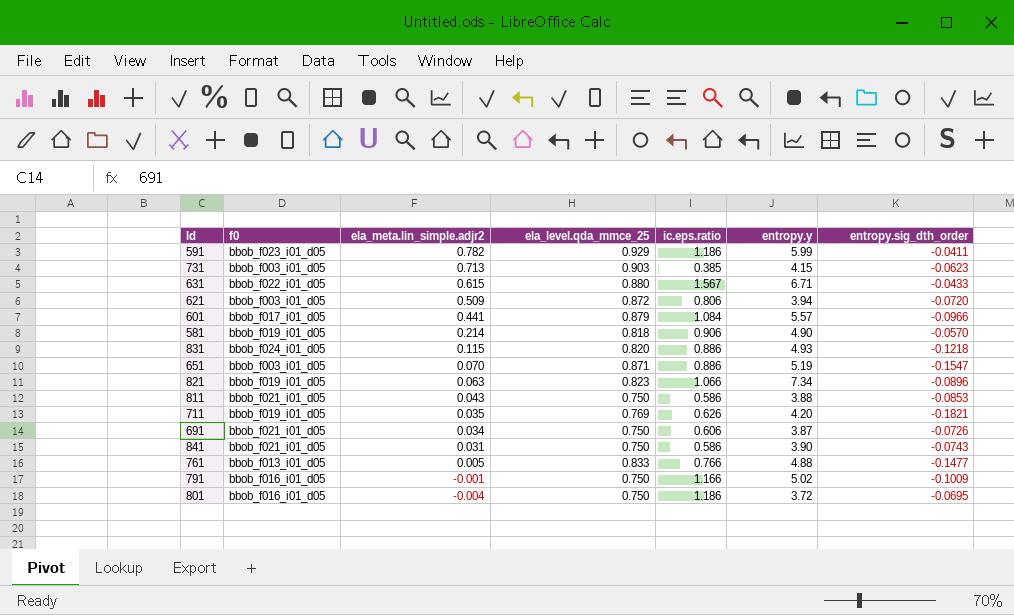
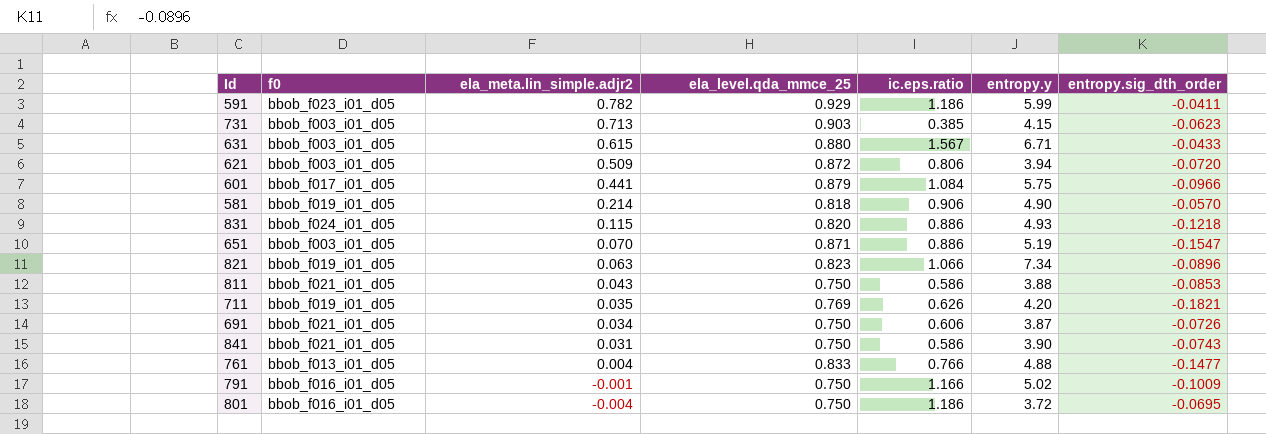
631 | f0: bbob_f022_i01_d05 -> bbob_f003_i01_d05
601 | entropy.y: 5.57 -> 5.75
761 | ela_meta.lin_simple.adjr2: 0.005 -> 0.004

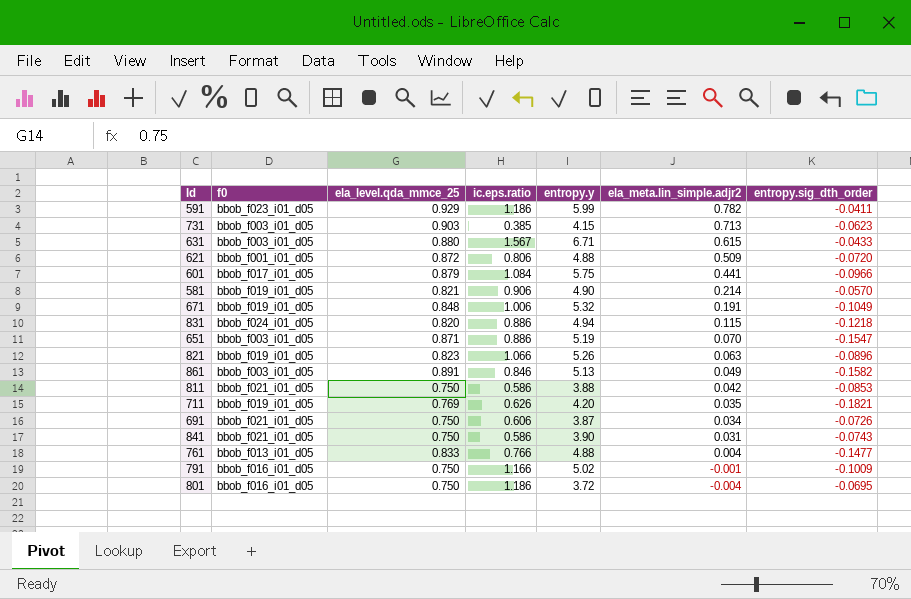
column ela_meta.lin_simple.adjr2 | position: 3 -> 6
621 | f0: bbob_f003_i01_d05 -> bbob_f001_i01_d05
621 | entropy.y: 3.94 -> 4.88
581 | ela_level.qda_mmce_25: 0.818 -> 0.821
row 671: none -> bbob_f019_i01_d05 | 0.848 | 1.006 | 5.32 | 0.191 | -0.1049
831 | entropy.y: 4.93 -> 4.94
821 | entropy.y: 7.34 -> 5.26
row 861: none -> bbob_f003_i01_d05 | 0.891 | 0.846 | 5.13 | 0.049 | -0.1582
811 | ela_meta.lin_simple.adjr2: 0.043 -> 0.042

